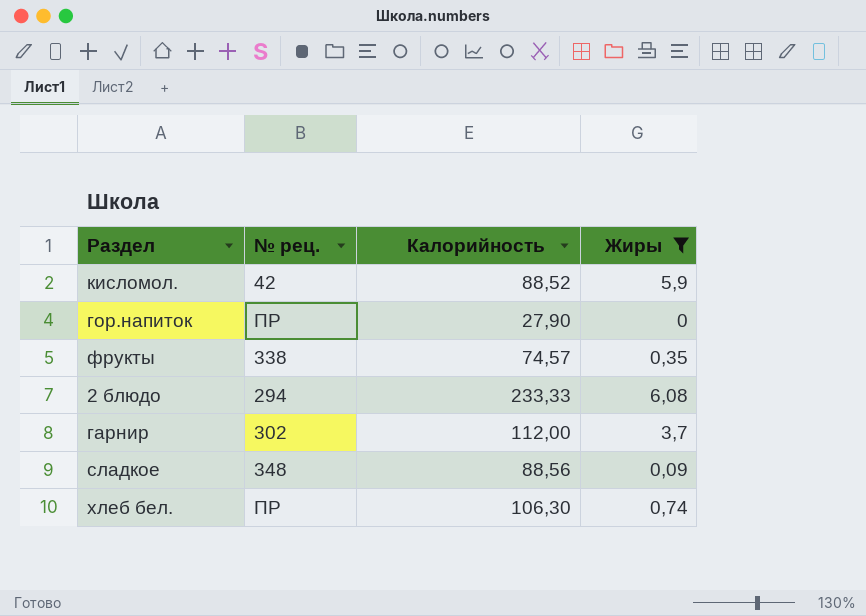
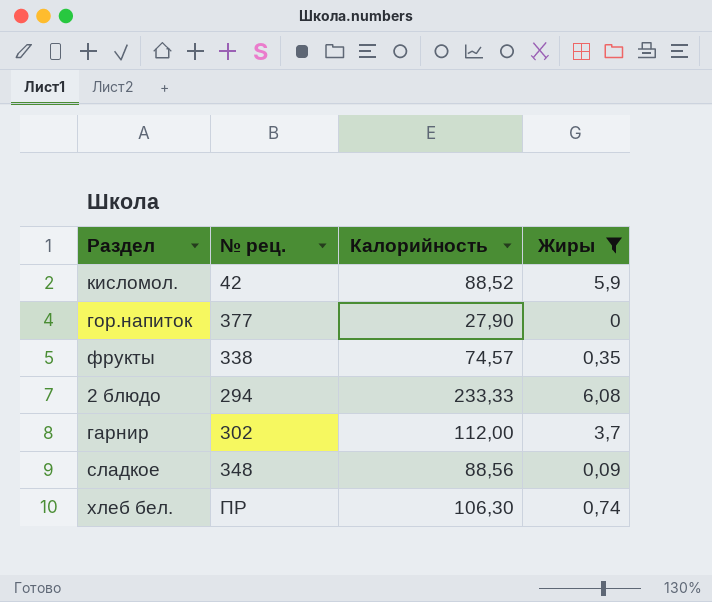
гор.напиток | № рец.: ПР -> 377

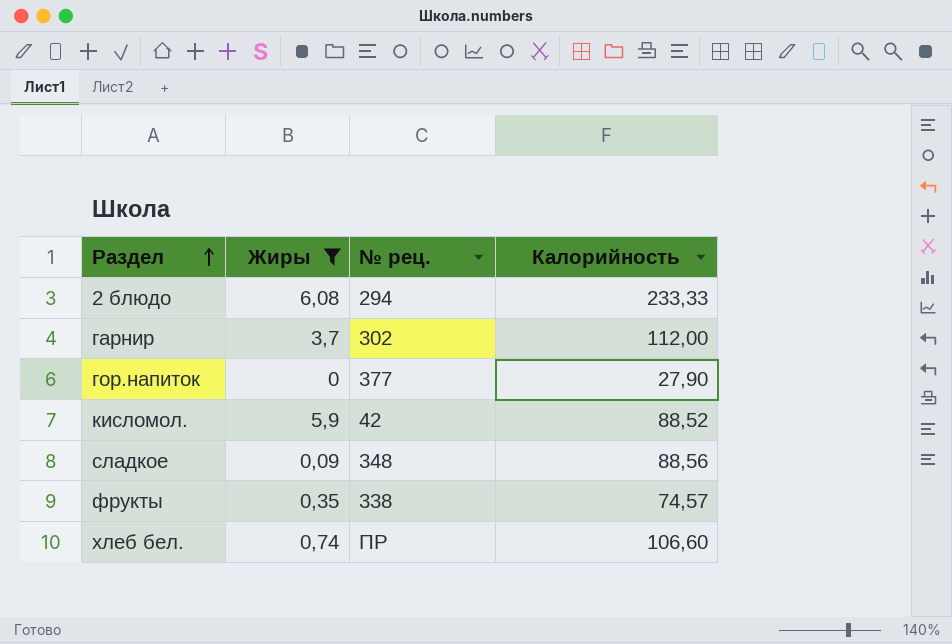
row order: none -> Раздел ascending
column Жиры | position: 4 -> 2
хлеб бел. | Калорийность: 106,30 -> 106,60

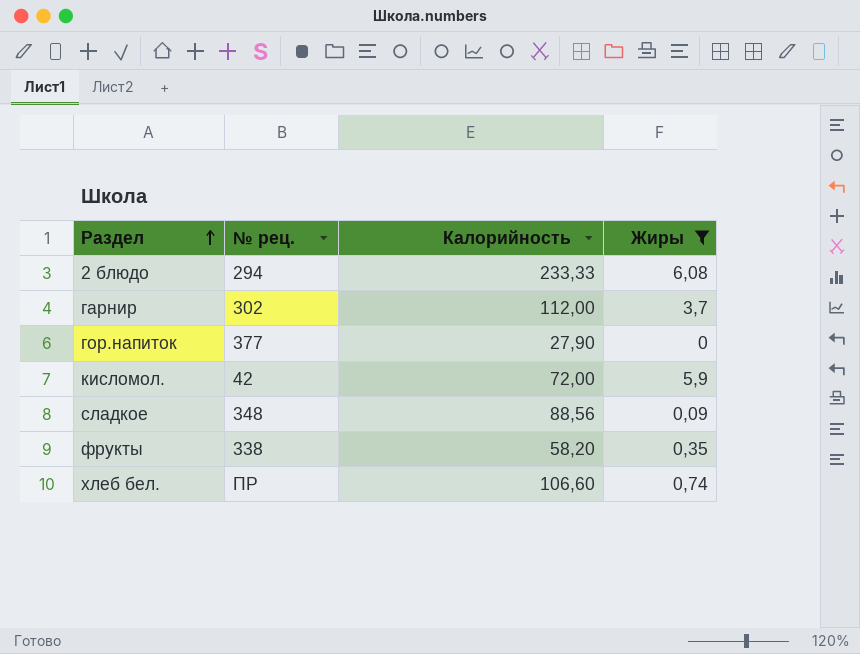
column Жиры | position: 2 -> 4
кисломол. | Калорийность: 88,52 -> 72,00
фрукты | Калорийность: 74,57 -> 58,20

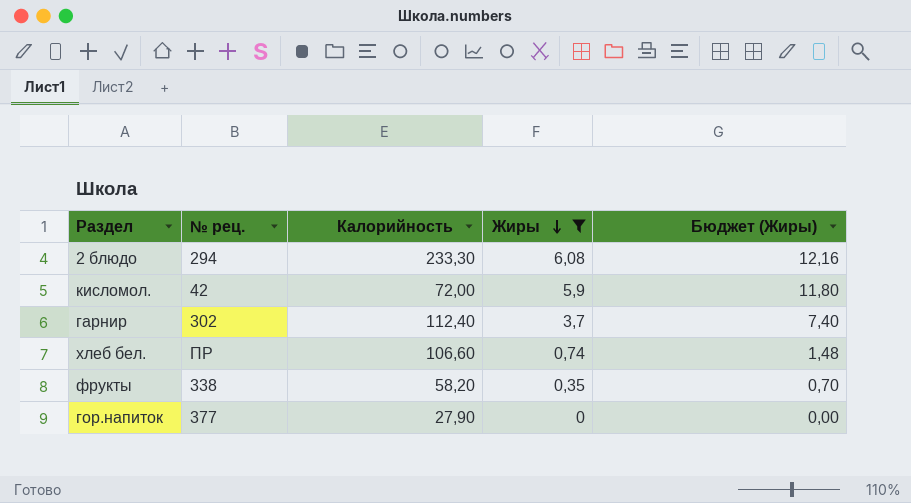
row order: Раздел ascending -> Жиры descending
column Бюджет (Жиры) | formula: none -> [Жиры] * 2
row сладкое: 348 | 88,56 | 0,09 -> none
2 блюдо | Калорийность: 233,33 -> 233,30
гарнир | Калорийность: 112,00 -> 112,40

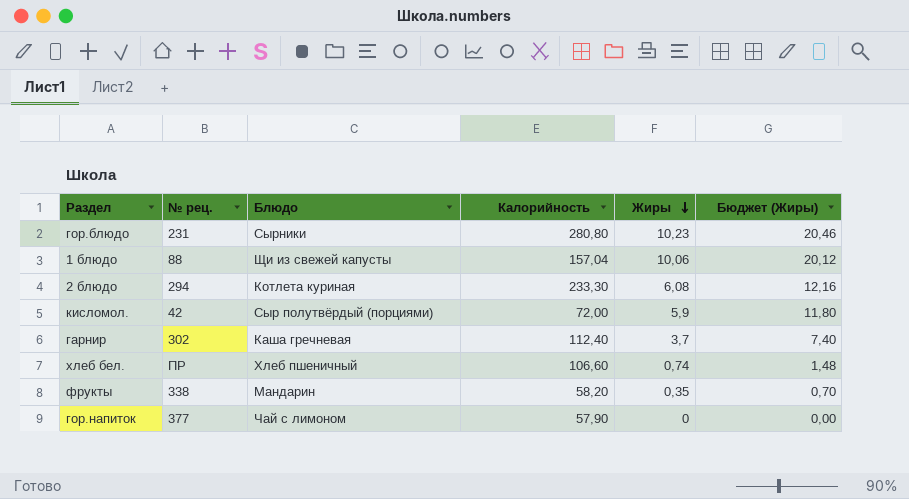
filter: Жиры <= 6,08 -> none
column Блюдо | position: none -> 3
гор.напиток | Калорийность: 27,90 -> 57,90

